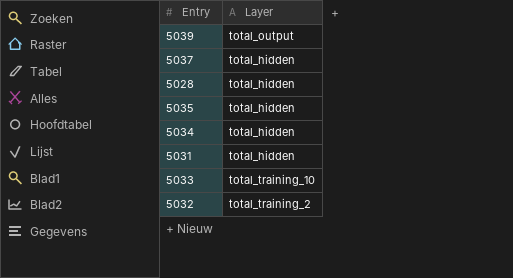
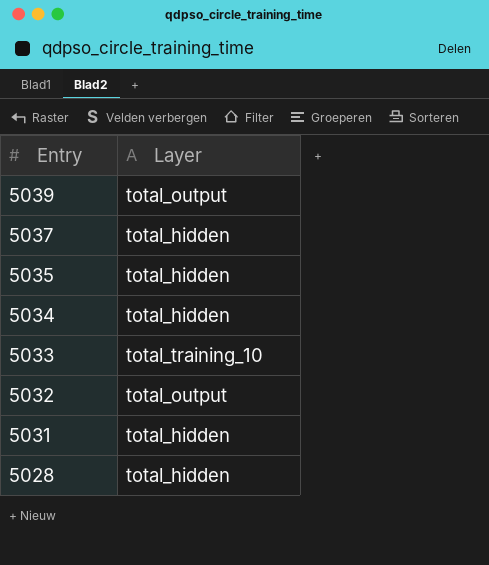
row order: none -> Entry descending
5032 | Layer: total_training_2 -> total_output

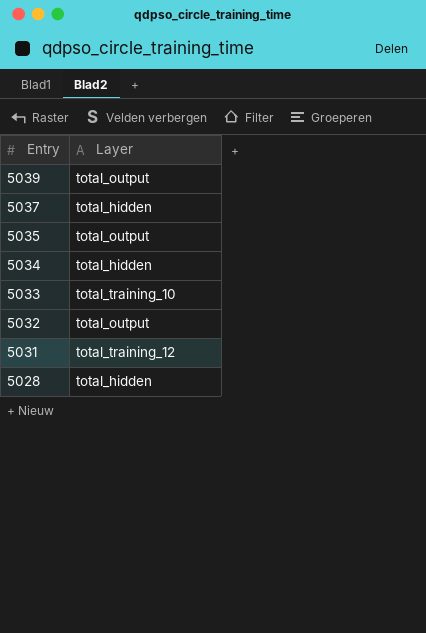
5035 | Layer: total_hidden -> total_output
5031 | Layer: total_hidden -> total_training_12

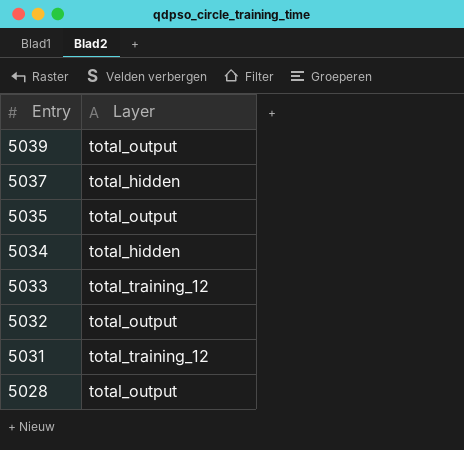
5033 | Layer: total_training_10 -> total_training_12
5028 | Layer: total_hidden -> total_output

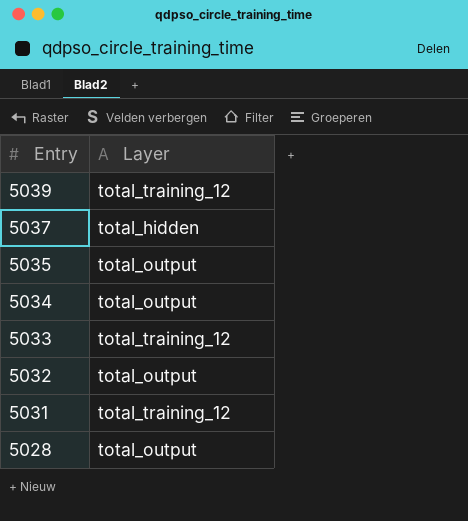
5039 | Layer: total_output -> total_training_12
5034 | Layer: total_hidden -> total_output

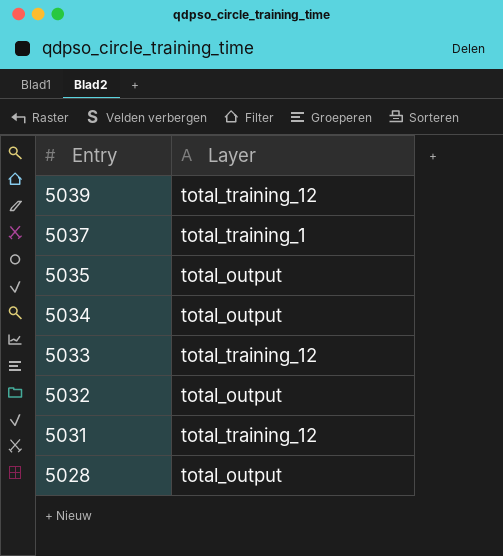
5037 | Layer: total_hidden -> total_training_1

